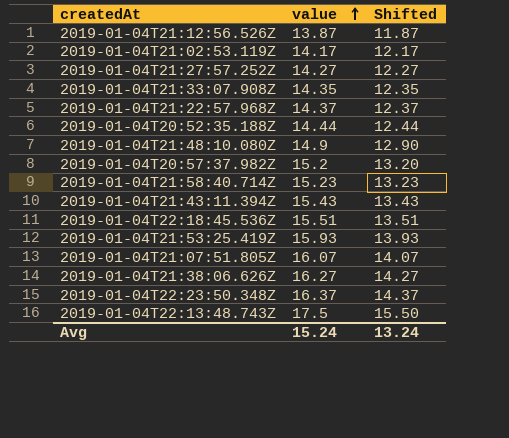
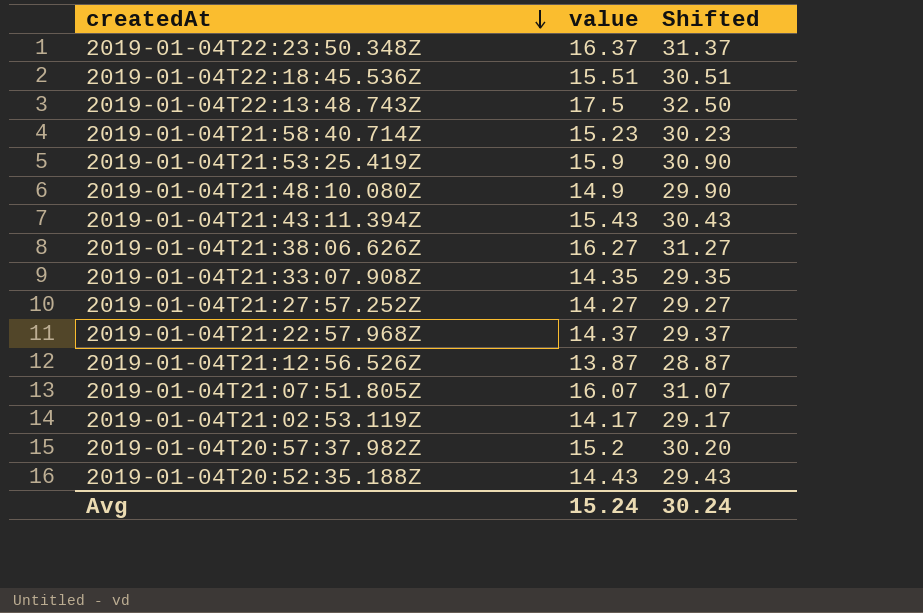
row order: value ascending -> createdAt descending
column Shifted | formula: [value] - 2 -> [value] + 15
2019-01-04T21:53:25.419Z | value: 15.93 -> 15.9
2019-01-04T20:52:35.188Z | value: 14.44 -> 14.43
Avg | Shifted: 13.24 -> 30.24

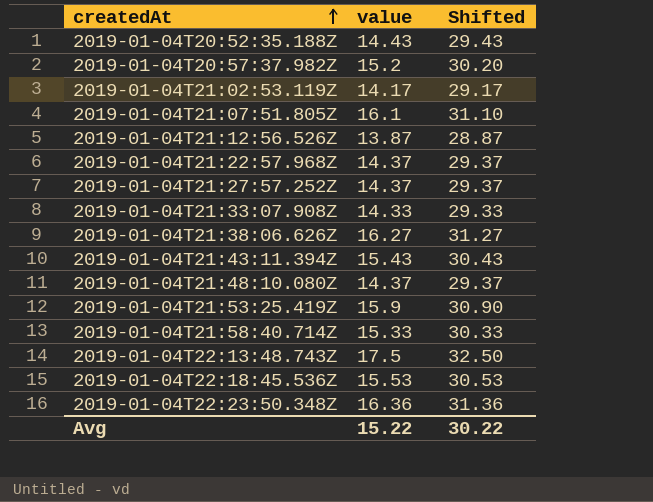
row order: createdAt descending -> createdAt ascending
2019-01-04T21:07:51.805Z | value: 16.07 -> 16.1
2019-01-04T21:07:51.805Z | Shifted: 31.07 -> 31.10
2019-01-04T21:27:57.252Z | value: 14.27 -> 14.37
2019-01-04T21:27:57.252Z | Shifted: 29.27 -> 29.37
2019-01-04T21:33:07.908Z | value: 14.35 -> 14.33
2019-01-04T21:33:07.908Z | Shifted: 29.35 -> 29.33
2019-01-04T21:48:10.080Z | value: 14.9 -> 14.37
2019-01-04T21:48:10.080Z | Shifted: 29.90 -> 29.37
2019-01-04T21:58:40.714Z | value: 15.23 -> 15.33
2019-01-04T21:58:40.714Z | Shifted: 30.23 -> 30.33
2019-01-04T22:18:45.536Z | value: 15.51 -> 15.53
2019-01-04T22:18:45.536Z | Shifted: 30.51 -> 30.53
2019-01-04T22:23:50.348Z | value: 16.37 -> 16.36
2019-01-04T22:23:50.348Z | Shifted: 31.37 -> 31.36
Avg | value: 15.24 -> 15.22
Avg | Shifted: 30.24 -> 30.22

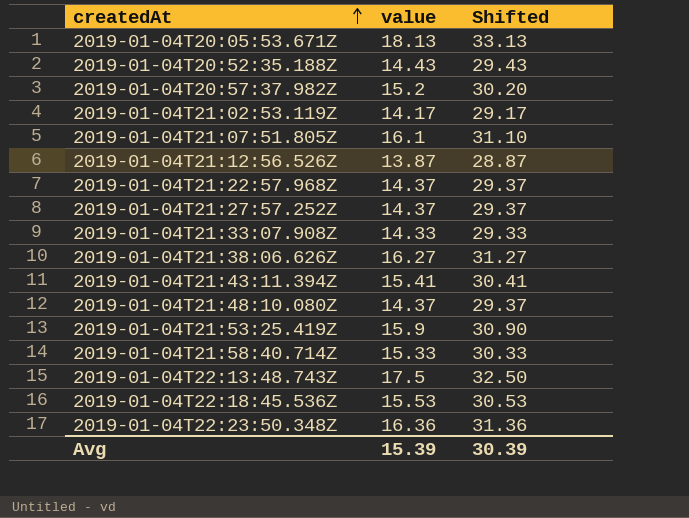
row 2019-01-04T20:05:53.671Z: none -> 18.13 | 33.13
2019-01-04T21:43:11.394Z | value: 15.43 -> 15.41
2019-01-04T21:43:11.394Z | Shifted: 30.43 -> 30.41
Avg | value: 15.22 -> 15.39
Avg | Shifted: 30.22 -> 30.39

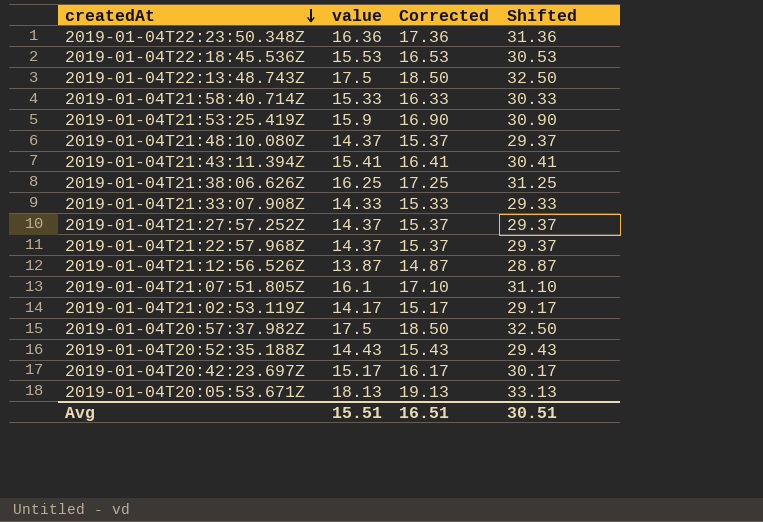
row order: createdAt ascending -> createdAt descending
column Corrected | formula: none -> [value] + 1
2019-01-04T21:38:06.626Z | value: 16.27 -> 16.25
2019-01-04T21:38:06.626Z | Shifted: 31.27 -> 31.25
2019-01-04T20:57:37.982Z | value: 15.2 -> 17.5
2019-01-04T20:57:37.982Z | Shifted: 30.20 -> 32.50
row 2019-01-04T20:42:23.697Z: none -> 15.17 | 16.17 | 30.17
Avg | value: 15.39 -> 15.51
Avg | Shifted: 30.39 -> 30.51

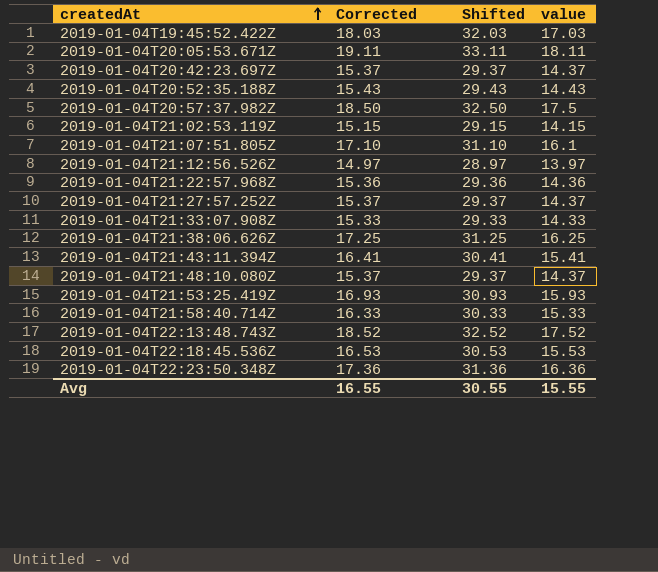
row order: createdAt descending -> createdAt ascending
column value | position: 2 -> 4
row 2019-01-04T19:45:52.422Z: none -> 18.03 | 32.03 | 17.03
2019-01-04T20:05:53.671Z | Corrected: 19.13 -> 19.11
2019-01-04T20:05:53.671Z | Shifted: 33.13 -> 33.11
2019-01-04T20:05:53.671Z | value: 18.13 -> 18.11
2019-01-04T20:42:23.697Z | Corrected: 16.17 -> 15.37
2019-01-04T20:42:23.697Z | Shifted: 30.17 -> 29.37
2019-01-04T20:42:23.697Z | value: 15.17 -> 14.37
2019-01-04T21:02:53.119Z | Corrected: 15.17 -> 15.15
2019-01-04T21:02:53.119Z | Shifted: 29.17 -> 29.15
2019-01-04T21:02:53.119Z | value: 14.17 -> 14.15
2019-01-04T21:12:56.526Z | Corrected: 14.87 -> 14.97
2019-01-04T21:12:56.526Z | Shifted: 28.87 -> 28.97
2019-01-04T21:12:56.526Z | value: 13.87 -> 13.97
2019-01-04T21:22:57.968Z | Corrected: 15.37 -> 15.36
2019-01-04T21:22:57.968Z | Shifted: 29.37 -> 29.36
2019-01-04T21:22:57.968Z | value: 14.37 -> 14.36
2019-01-04T21:53:25.419Z | Corrected: 16.90 -> 16.93
2019-01-04T21:53:25.419Z | Shifted: 30.90 -> 30.93
2019-01-04T21:53:25.419Z | value: 15.9 -> 15.93
2019-01-04T22:13:48.743Z | Corrected: 18.50 -> 18.52
2019-01-04T22:13:48.743Z | Shifted: 32.50 -> 32.52
2019-01-04T22:13:48.743Z | value: 17.5 -> 17.52
Avg | Corrected: 16.51 -> 16.55
Avg | Shifted: 30.51 -> 30.55
Avg | value: 15.51 -> 15.55

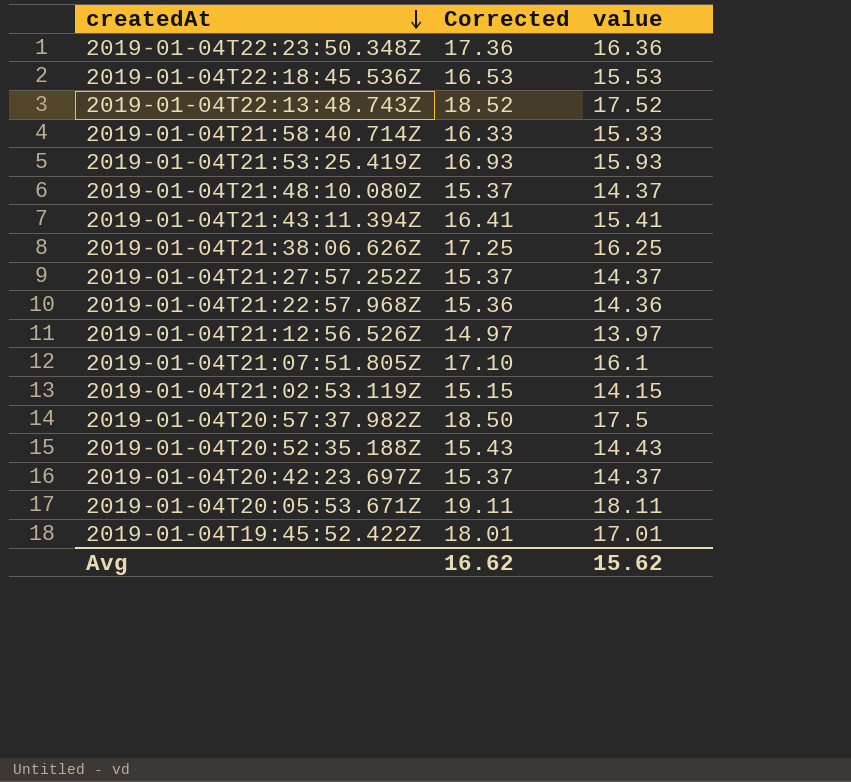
row order: createdAt ascending -> createdAt descending
column Shifted | formula: [value] + 15 -> none
row 2019-01-04T21:33:07.908Z: 15.33 | 29.33 | 14.33 -> none
2019-01-04T19:45:52.422Z | Corrected: 18.03 -> 18.01
2019-01-04T19:45:52.422Z | value: 17.03 -> 17.01
Avg | Corrected: 16.55 -> 16.62
Avg | value: 15.55 -> 15.62

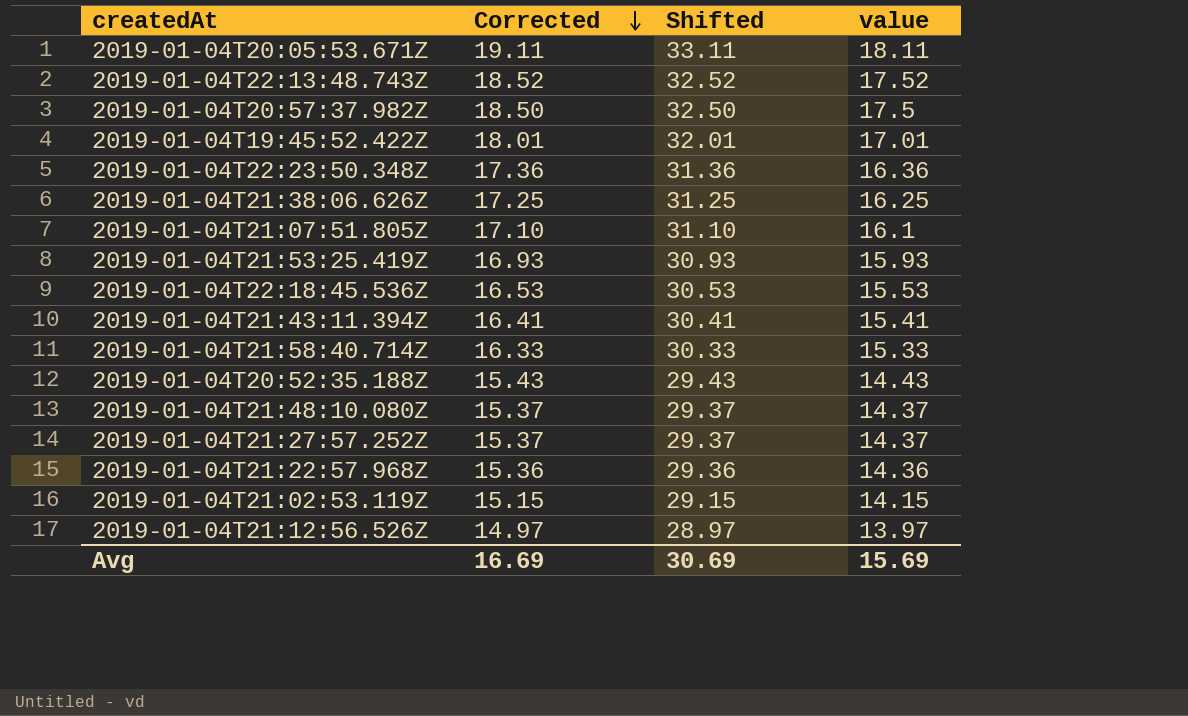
row order: createdAt descending -> Corrected descending
column Shifted | formula: none -> [value] + 15
row 2019-01-04T20:42:23.697Z: 15.37 | 14.37 -> none
Avg | Corrected: 16.62 -> 16.69
Avg | value: 15.62 -> 15.69

